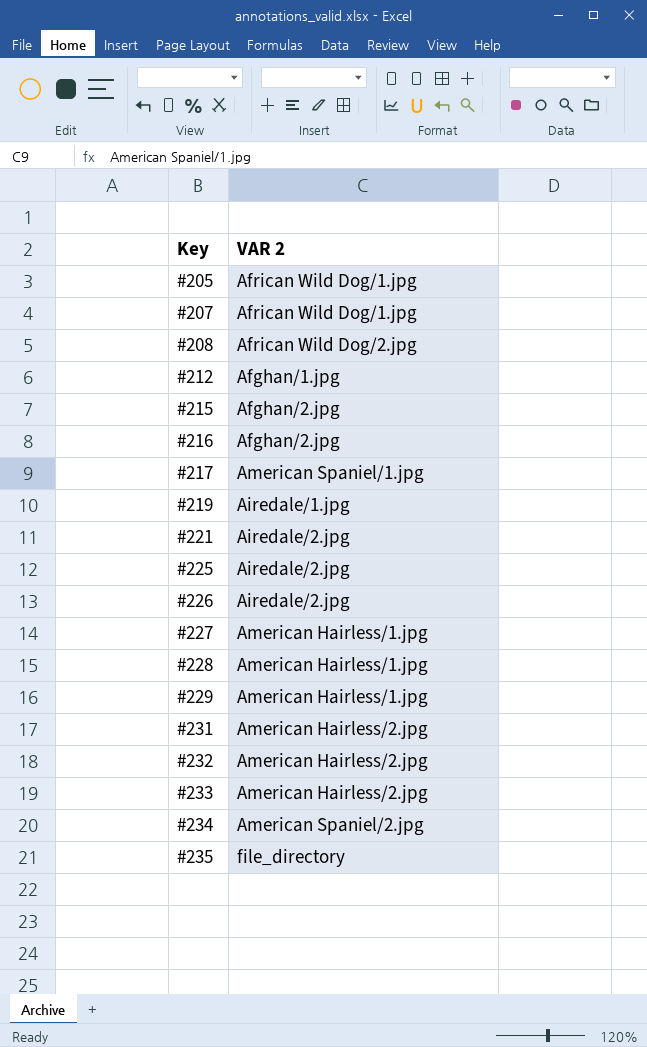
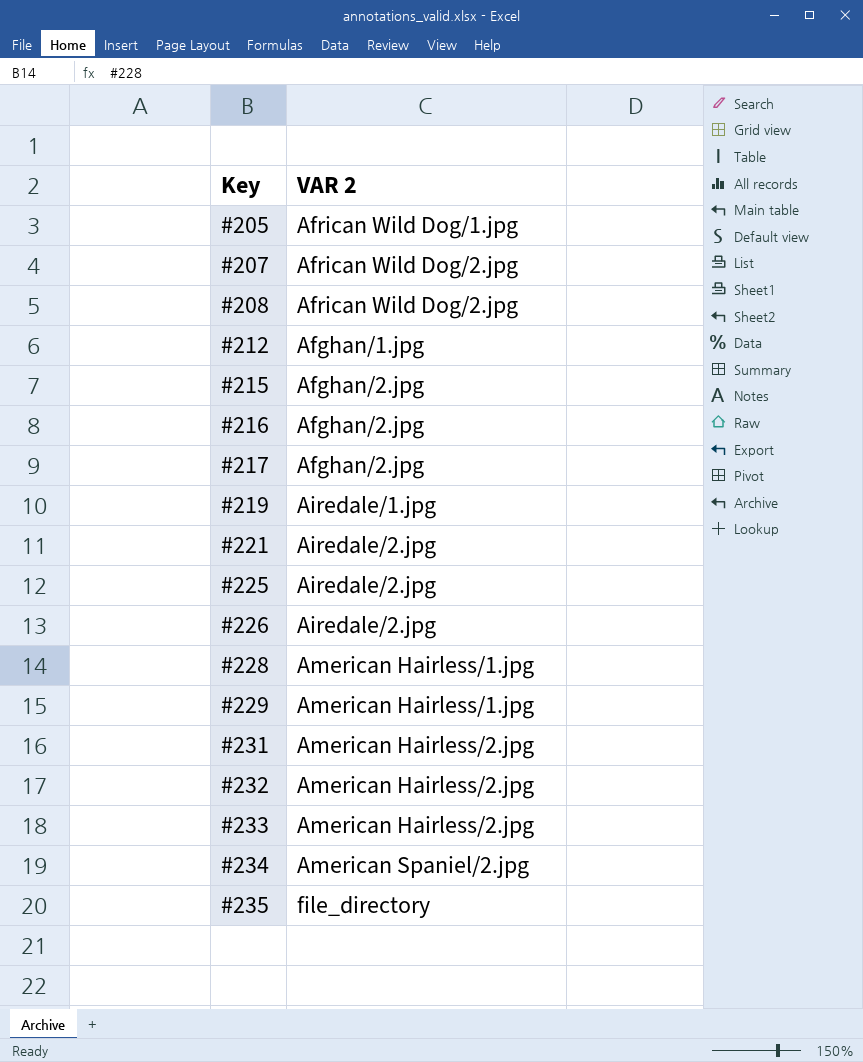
row #227: American Hairless/1.jpg -> none
#207 | VAR 2: African Wild Dog/1.jpg -> African Wild Dog/2.jpg
#217 | VAR 2: American Spaniel/1.jpg -> Afghan/2.jpg

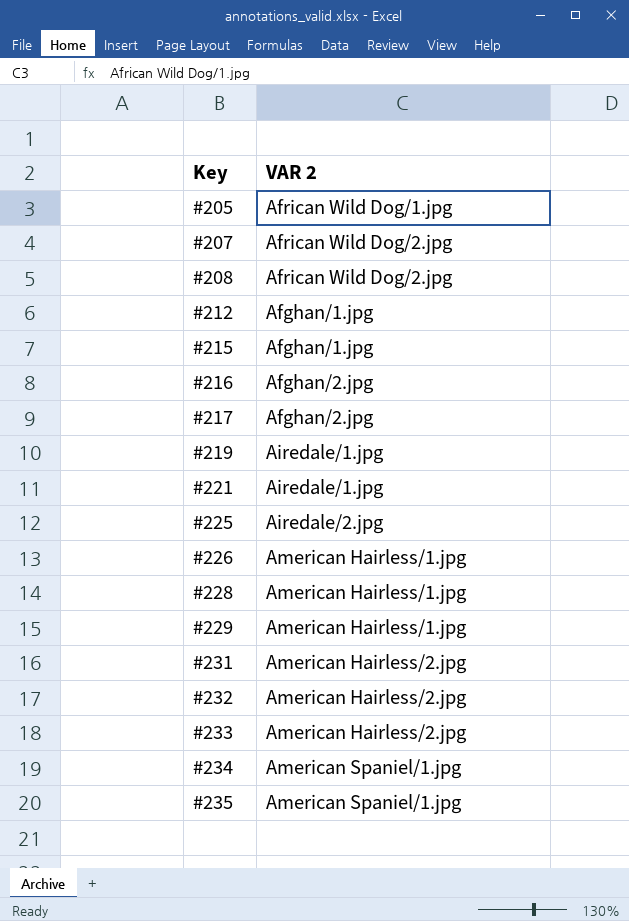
#215 | VAR 2: Afghan/2.jpg -> Afghan/1.jpg
#221 | VAR 2: Airedale/2.jpg -> Airedale/1.jpg
#226 | VAR 2: Airedale/2.jpg -> American Hairless/1.jpg
#234 | VAR 2: American Spaniel/2.jpg -> American Spaniel/1.jpg
#235 | VAR 2: file_directory -> American Spaniel/1.jpg

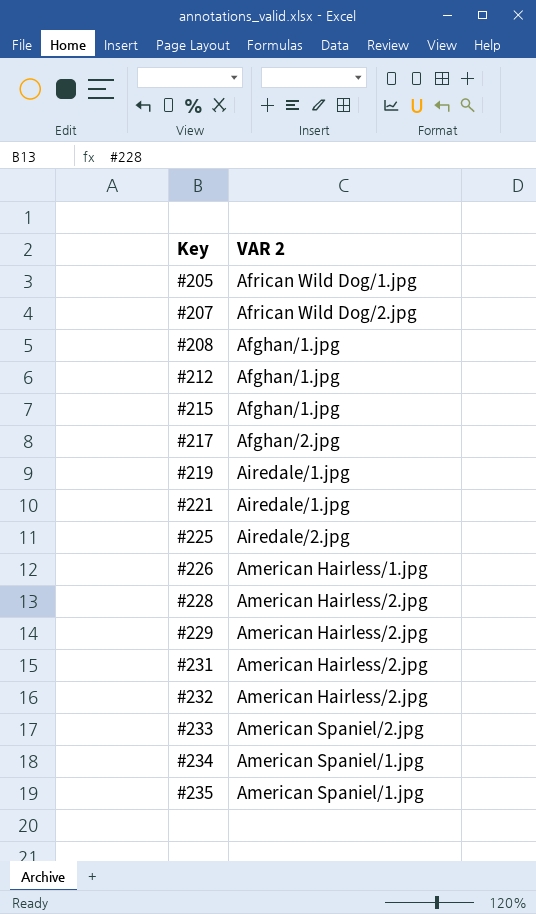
row #216: Afghan/2.jpg -> none
#208 | VAR 2: African Wild Dog/2.jpg -> Afghan/1.jpg
#228 | VAR 2: American Hairless/1.jpg -> American Hairless/2.jpg
#229 | VAR 2: American Hairless/1.jpg -> American Hairless/2.jpg
#233 | VAR 2: American Hairless/2.jpg -> American Spaniel/2.jpg

